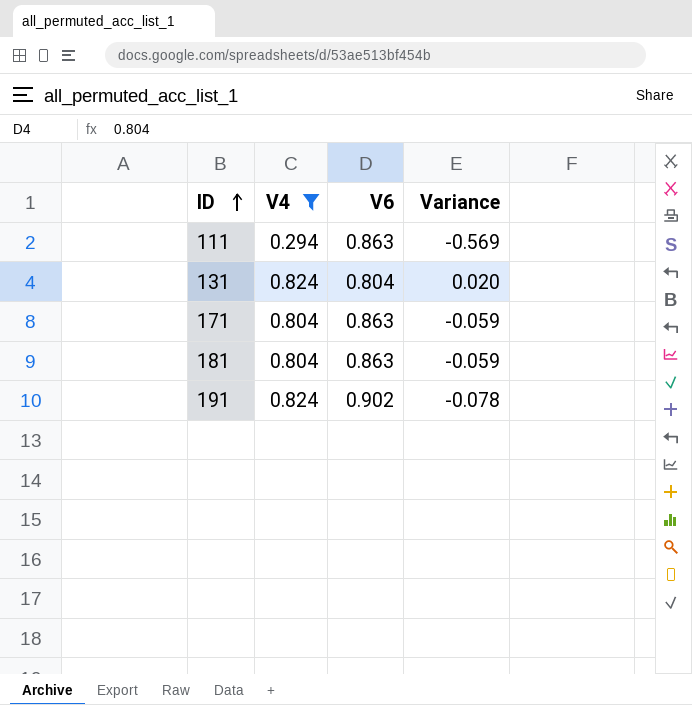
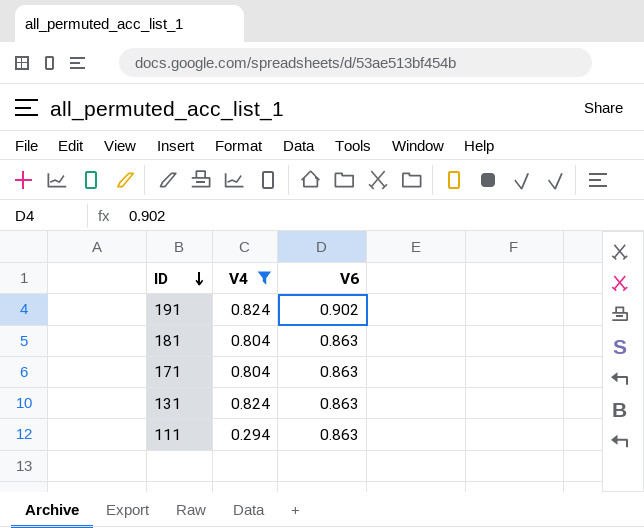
row order: ID ascending -> ID descending
column Variance | formula: [V4] - [V6] -> none
131 | V6: 0.804 -> 0.863

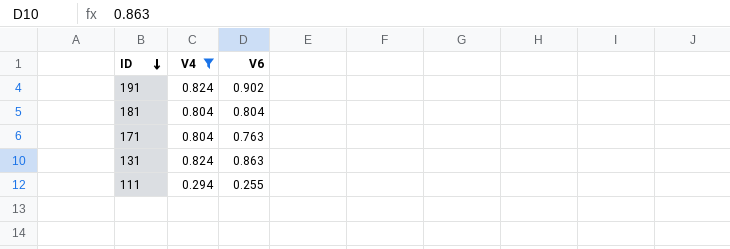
181 | V6: 0.863 -> 0.804
171 | V6: 0.863 -> 0.763
111 | V6: 0.863 -> 0.255

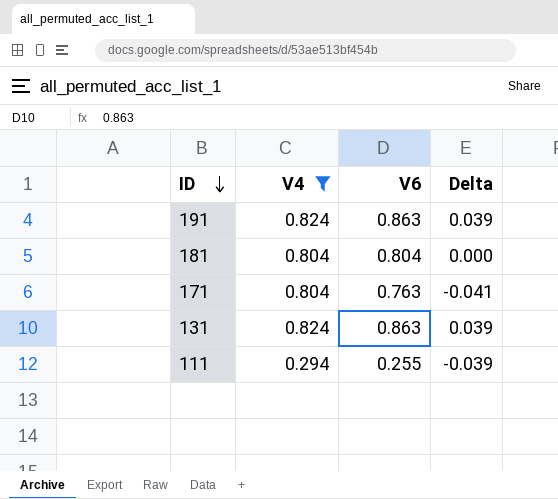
column Delta | formula: none -> [V6] - [V4]
191 | V6: 0.902 -> 0.863

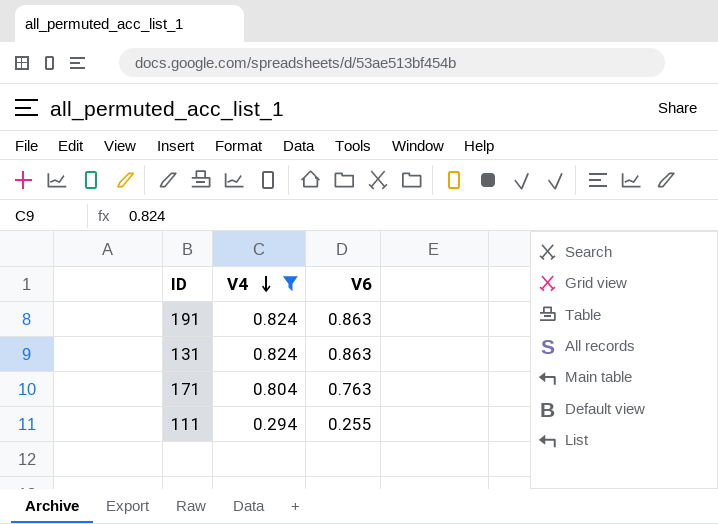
row order: ID descending -> V4 descending
column Delta | formula: [V6] - [V4] -> none
row 181: 0.804 | 0.804 | 0.000 -> none

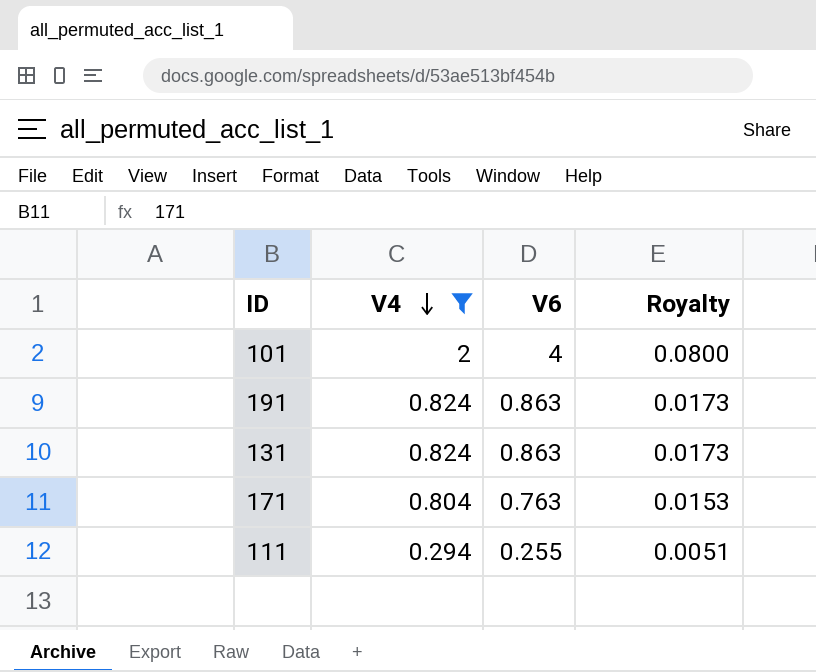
column Royalty | formula: none -> [V6] * 0.02
row 101: none -> 2 | 4 | 0.0800

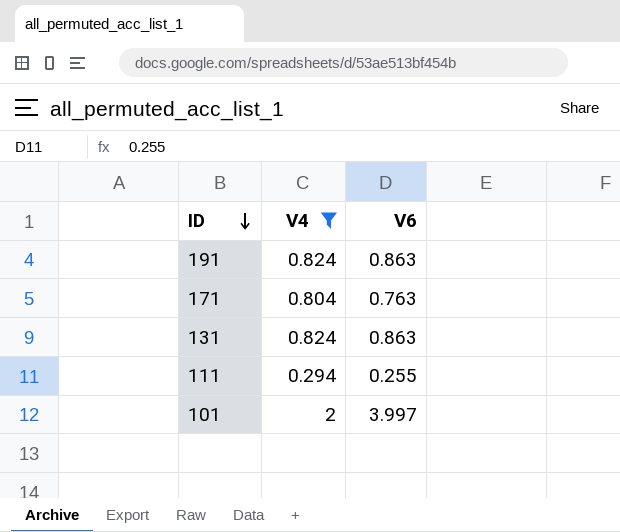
row order: V4 descending -> ID descending
column Royalty | formula: [V6] * 0.02 -> none
101 | V6: 4 -> 3.997

